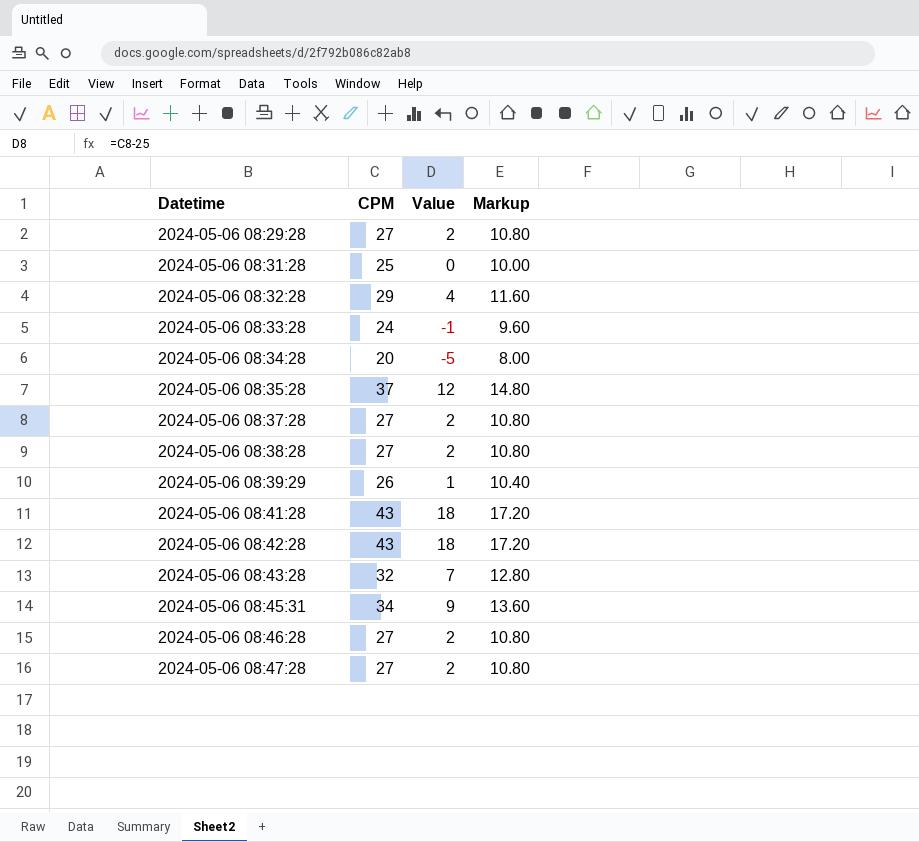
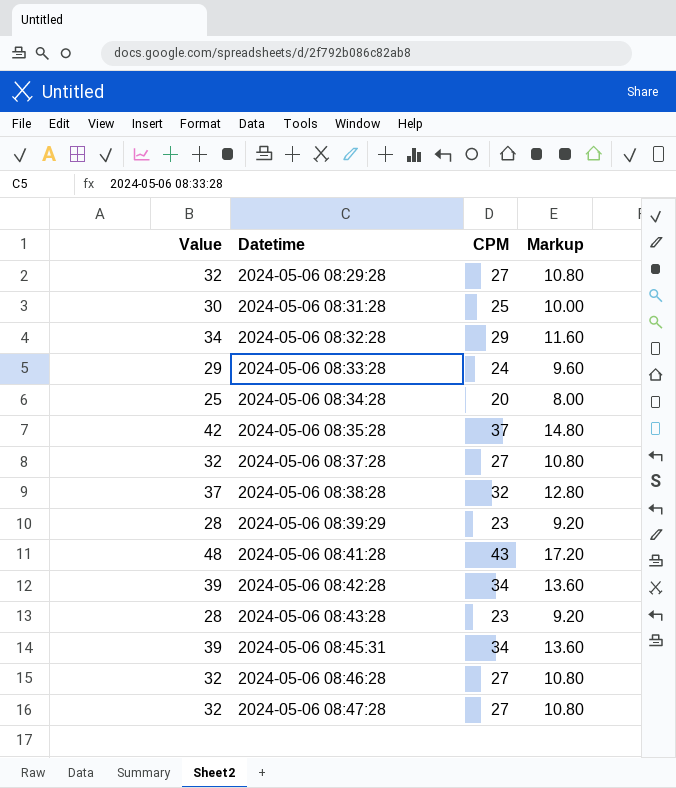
column Value | formula: [CPM] - 25 -> [CPM] + 5
column Value | position: 3 -> 1
2024-05-06 08:38:28 | CPM: 27 -> 32
2024-05-06 08:38:28 | Markup: 10.80 -> 12.80
2024-05-06 08:39:29 | CPM: 26 -> 23
2024-05-06 08:39:29 | Markup: 10.40 -> 9.20
2024-05-06 08:42:28 | CPM: 43 -> 34
2024-05-06 08:42:28 | Markup: 17.20 -> 13.60
2024-05-06 08:43:28 | CPM: 32 -> 23
2024-05-06 08:43:28 | Markup: 12.80 -> 9.20

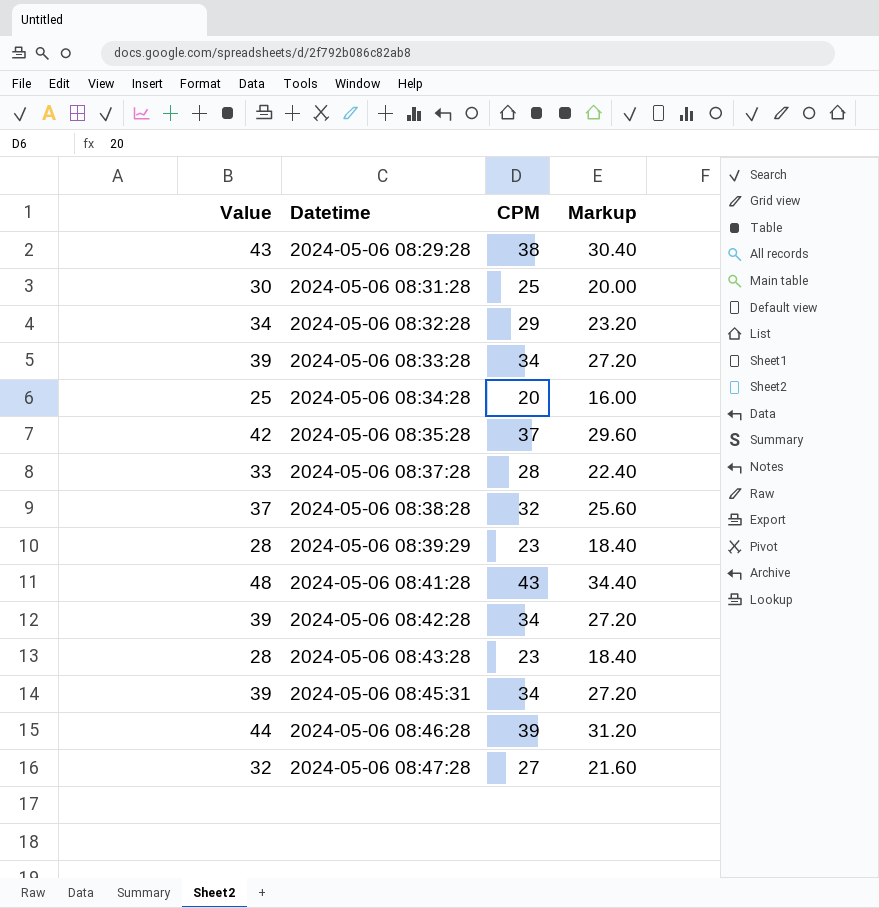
column Markup | formula: [CPM] * 0.4 -> [CPM] * 0.8
2024-05-06 08:29:28 | Value: 32 -> 43
2024-05-06 08:29:28 | CPM: 27 -> 38
2024-05-06 08:33:28 | Value: 29 -> 39
2024-05-06 08:33:28 | CPM: 24 -> 34
2024-05-06 08:37:28 | Value: 32 -> 33
2024-05-06 08:37:28 | CPM: 27 -> 28
2024-05-06 08:46:28 | Value: 32 -> 44
2024-05-06 08:46:28 | CPM: 27 -> 39

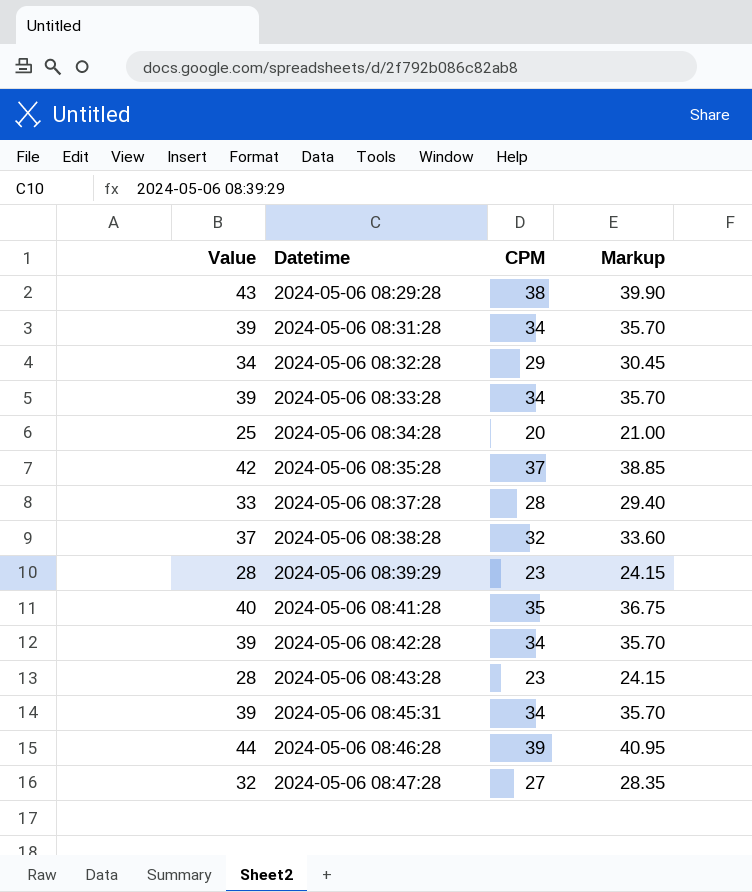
column Markup | formula: [CPM] * 0.8 -> [CPM] * 1.05
2024-05-06 08:31:28 | Value: 30 -> 39
2024-05-06 08:31:28 | CPM: 25 -> 34
2024-05-06 08:41:28 | Value: 48 -> 40
2024-05-06 08:41:28 | CPM: 43 -> 35

